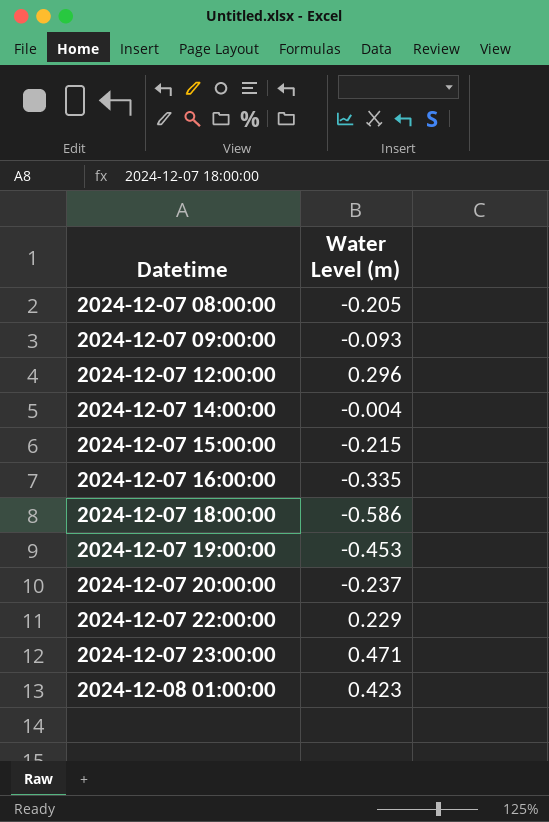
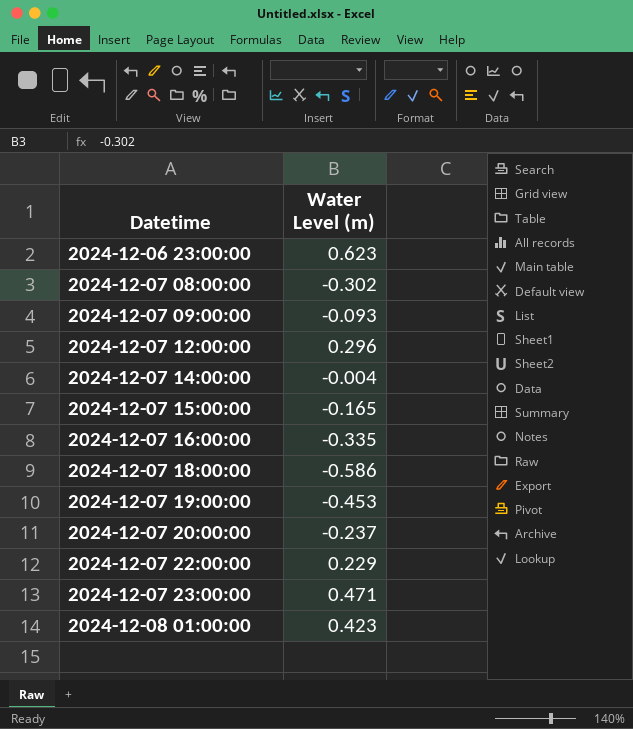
row 2024-12-06 23:00:00: none -> 0.623
2024-12-07 08:00:00 | Water Level (m): -0.205 -> -0.302
2024-12-07 15:00:00 | Water Level (m): -0.215 -> -0.165

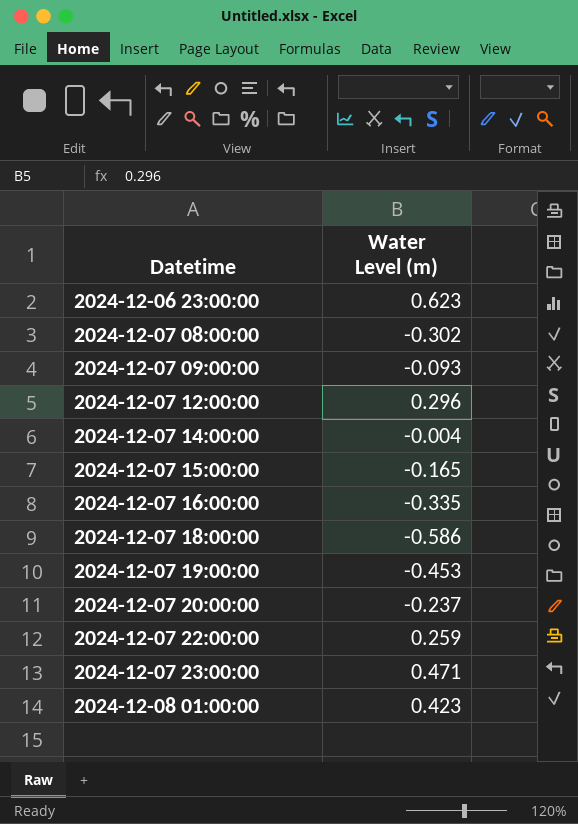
2024-12-07 22:00:00 | Water Level (m): 0.229 -> 0.259

